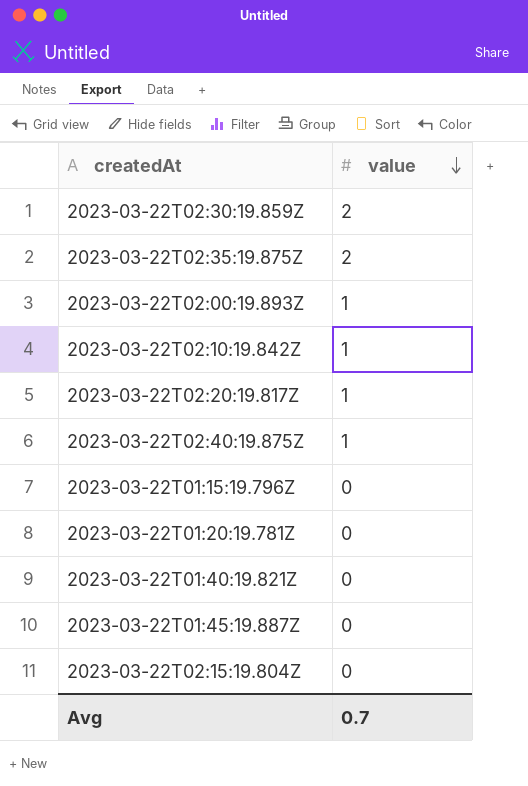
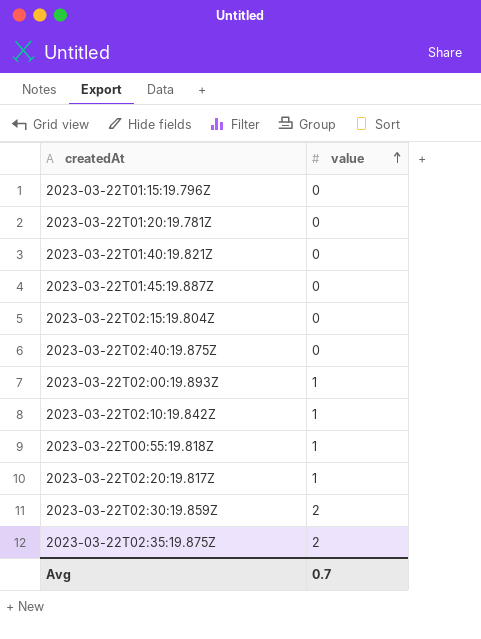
row order: value descending -> value ascending
2023-03-22T02:40:19.875Z | value: 1 -> 0
row 2023-03-22T00:55:19.818Z: none -> 1

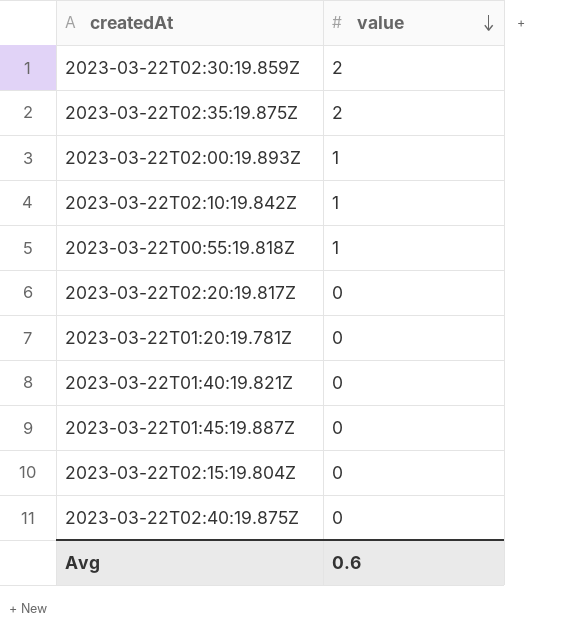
row order: value ascending -> value descending
row 2023-03-22T01:15:19.796Z: 0 -> none
2023-03-22T02:20:19.817Z | value: 1 -> 0
Avg | value: 0.7 -> 0.6

